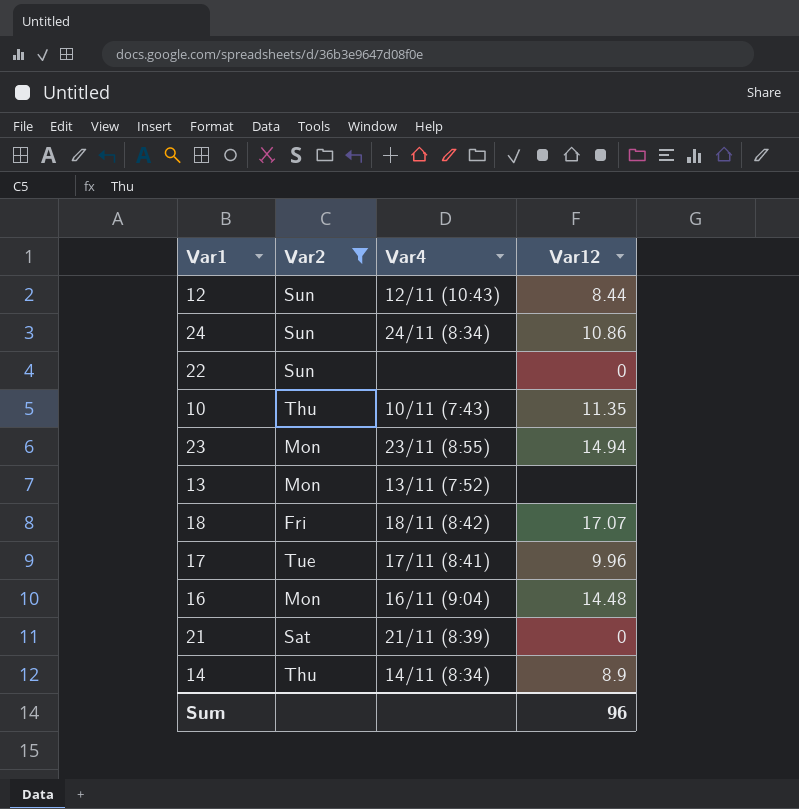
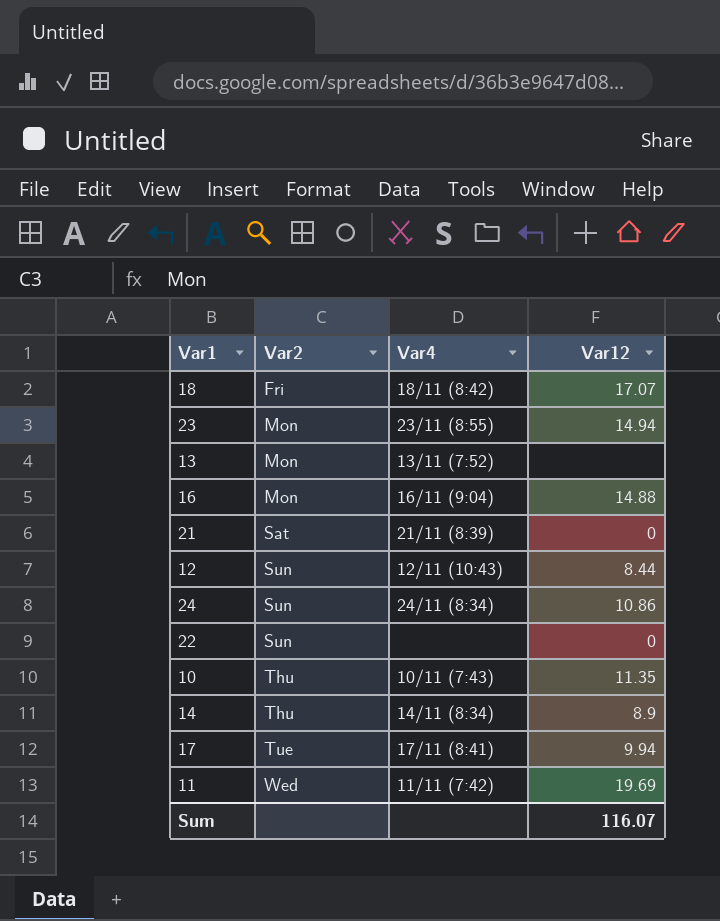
filter: Var2 != Wed -> none
row order: none -> Var2 ascending
16 | Var12: 14.48 -> 14.88
17 | Var12: 9.96 -> 9.94
Sum | Var12: 96 -> 116.07

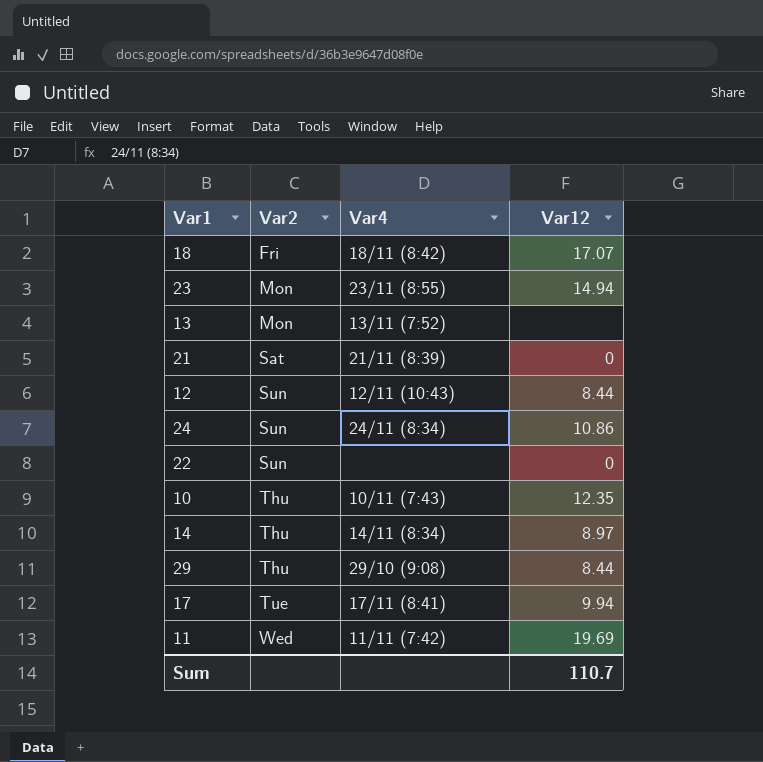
row 16: Mon | 16/11 (9:04) | 14.88 -> none
10 | Var12: 11.35 -> 12.35
14 | Var12: 8.9 -> 8.97
row 29: none -> Thu | 29/10 (9:08) | 8.44
Sum | Var12: 116.07 -> 110.7

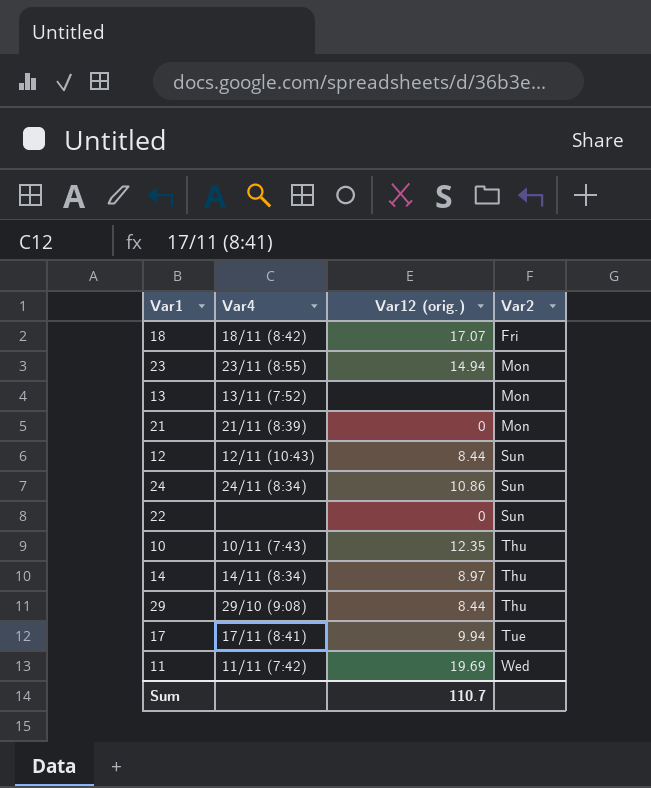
column name: Var12 -> Var12 (orig.)
column Var2 | position: 2 -> 4
21 | Var2: Sat -> Mon

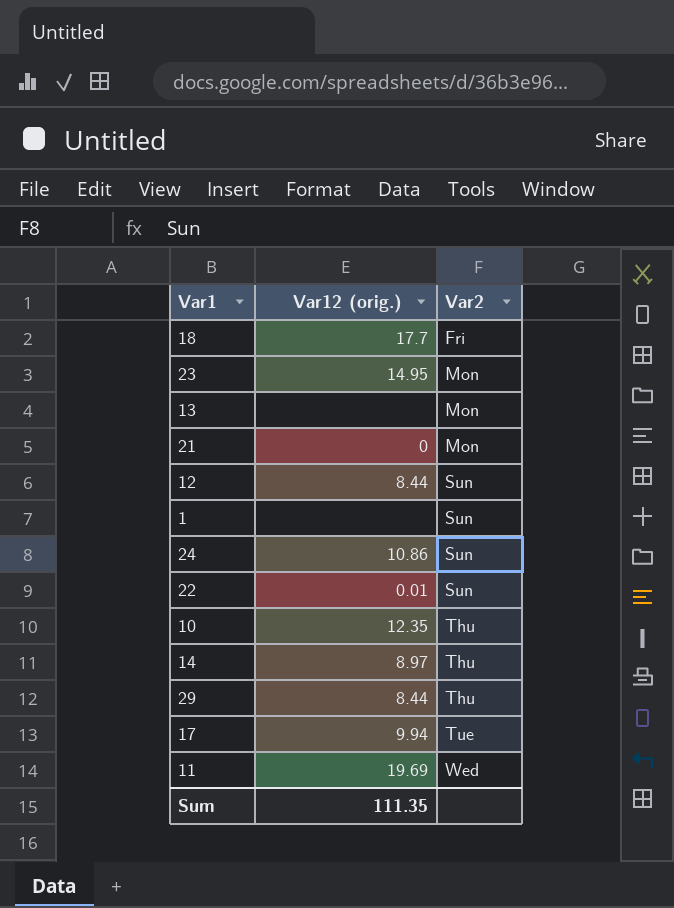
column Var4 | position: 2 -> none
18 | Var12 (orig.): 17.07 -> 17.7
23 | Var12 (orig.): 14.94 -> 14.95
row 1: none -> none | Sun
22 | Var12 (orig.): 0 -> 0.01
Sum | Var12 (orig.): 110.7 -> 111.35

